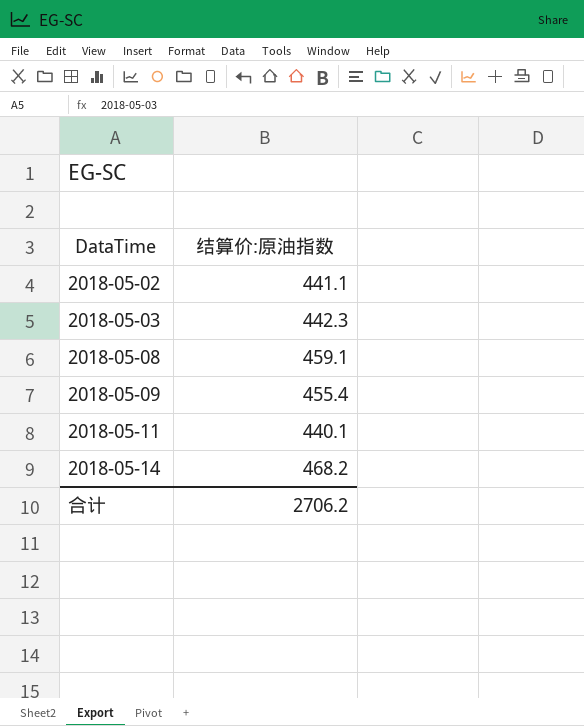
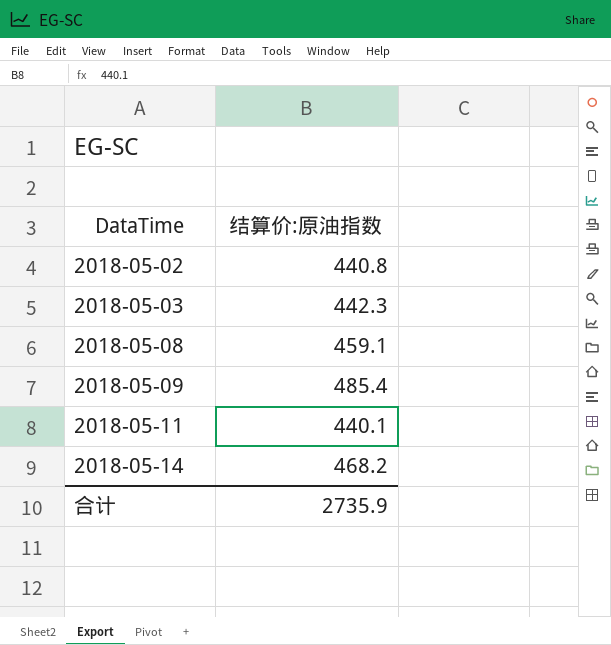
2018-05-02 | 结算价:原油指数: 441.1 -> 440.8
2018-05-09 | 结算价:原油指数: 455.4 -> 485.4
合计 | 结算价:原油指数: 2706.2 -> 2735.9

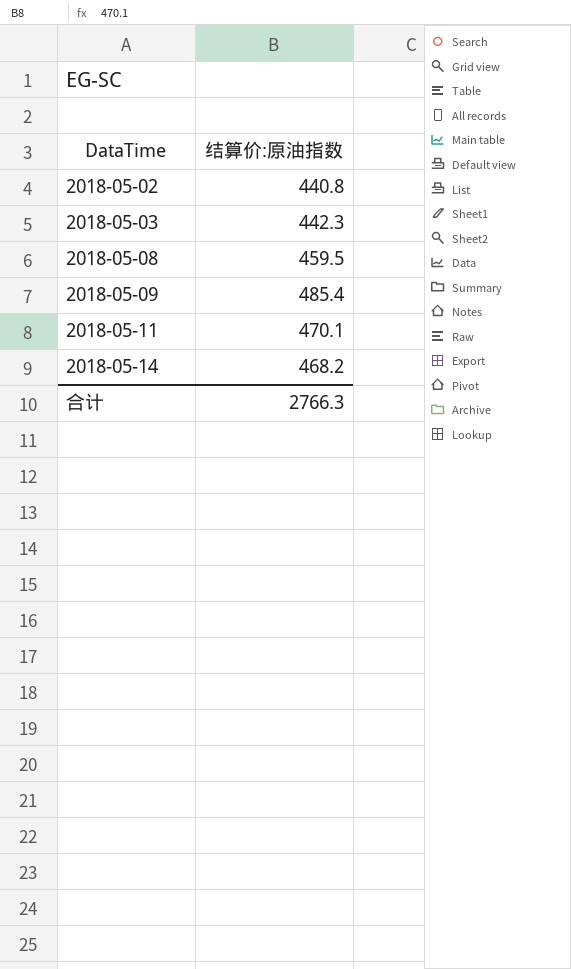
2018-05-08 | 结算价:原油指数: 459.1 -> 459.5
2018-05-11 | 结算价:原油指数: 440.1 -> 470.1
合计 | 结算价:原油指数: 2735.9 -> 2766.3

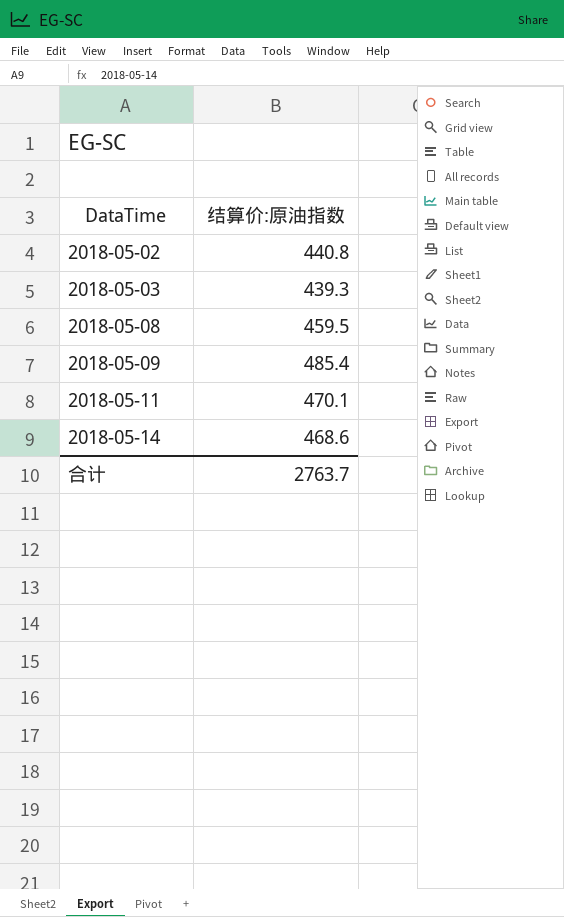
2018-05-03 | 结算价:原油指数: 442.3 -> 439.3
2018-05-14 | 结算价:原油指数: 468.2 -> 468.6
合计 | 结算价:原油指数: 2766.3 -> 2763.7

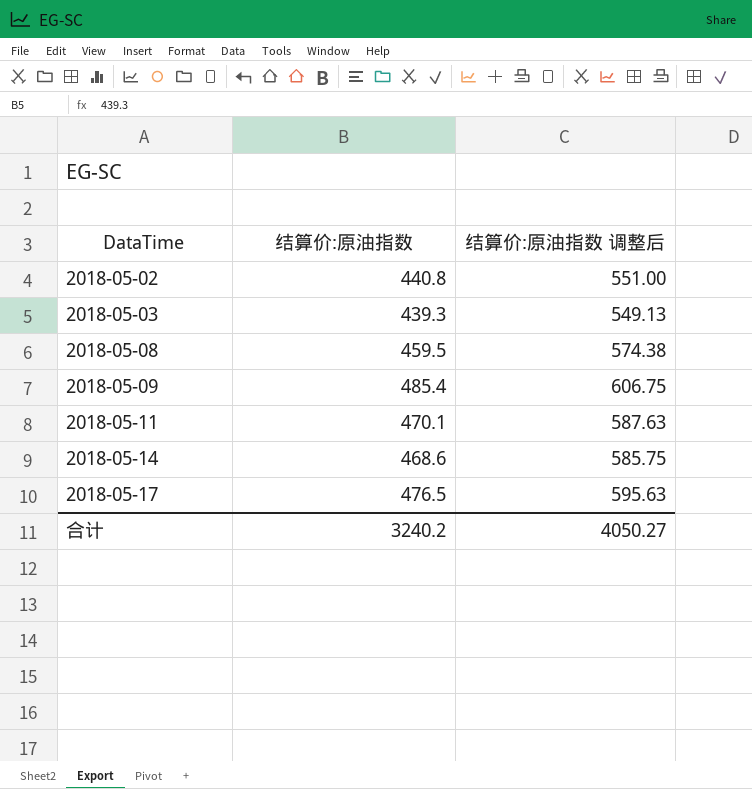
column 结算价:原油指数 调整后 | formula: none -> [结算价:原油指数] * 1.25
row 2018-05-17: none -> 476.5 | 595.63
合计 | 结算价:原油指数: 2763.7 -> 3240.2

